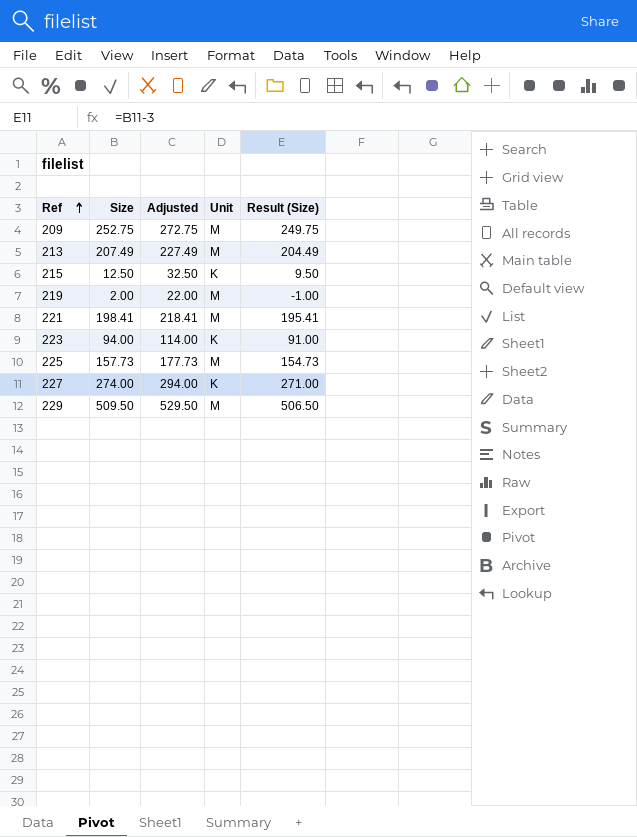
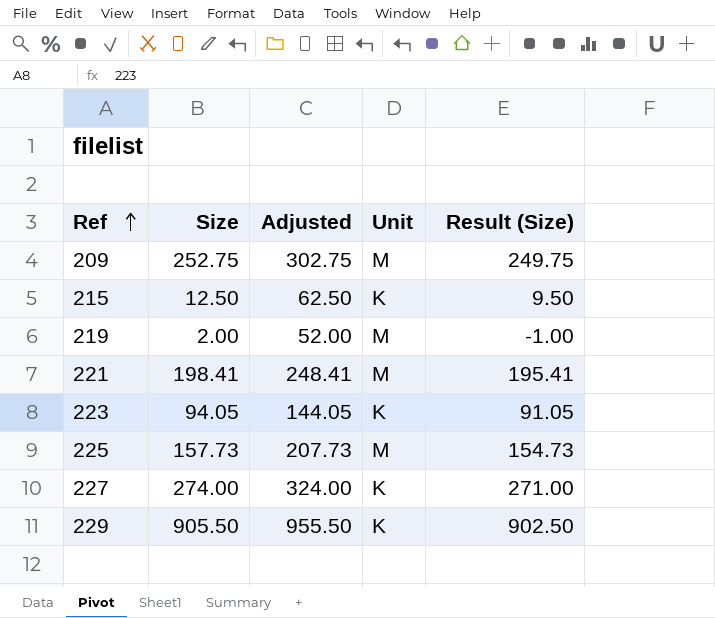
column Adjusted | formula: [Size] + 20 -> [Size] + 50
row 213: 207.49 | 227.49 | M | 204.49 -> none
223 | Size: 94.00 -> 94.05
223 | Result (Size): 91.00 -> 91.05
229 | Size: 509.50 -> 905.50
229 | Unit: M -> K
229 | Result (Size): 506.50 -> 902.50

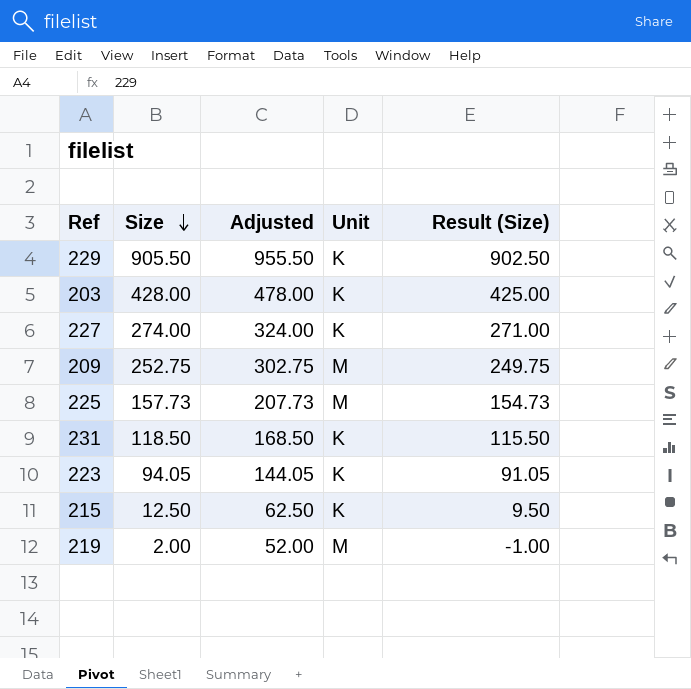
row order: Ref ascending -> Size descending
row 221: 198.41 | 248.41 | M | 195.41 -> none
row 203: none -> 428.00 | 478.00 | K | 425.00
row 231: none -> 118.50 | 168.50 | K | 115.50

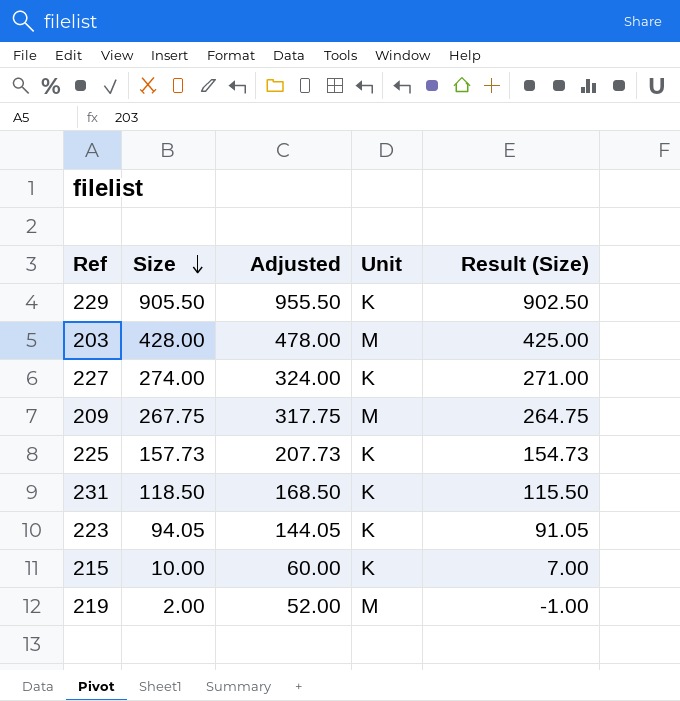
203 | Unit: K -> M
209 | Size: 252.75 -> 267.75
209 | Adjusted: 302.75 -> 317.75
209 | Result (Size): 249.75 -> 264.75
225 | Unit: M -> K
215 | Size: 12.50 -> 10.00
215 | Adjusted: 62.50 -> 60.00
215 | Result (Size): 9.50 -> 7.00

